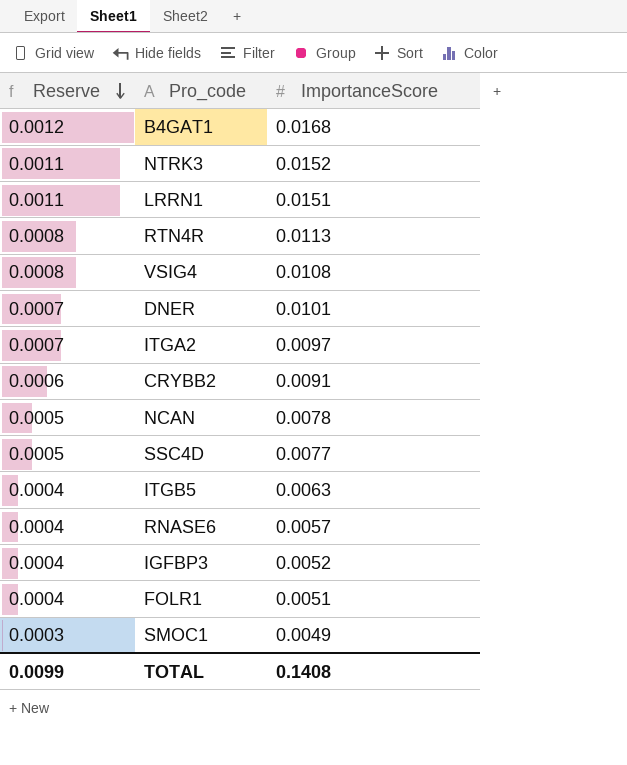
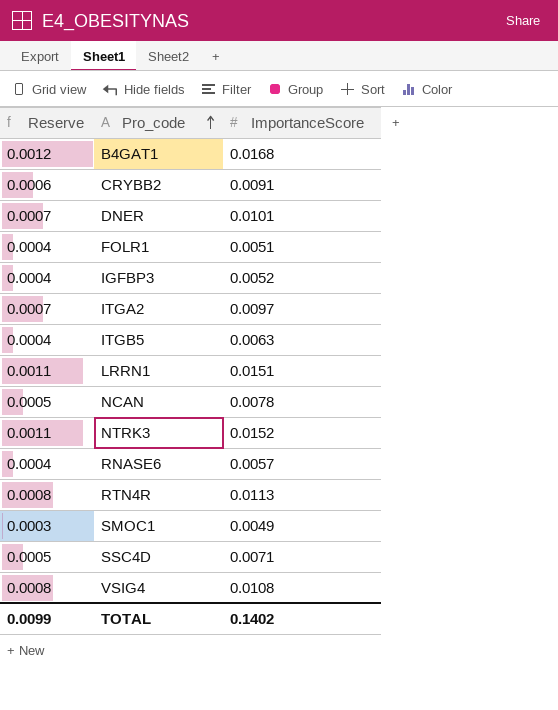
row order: Reserve descending -> Pro_code ascending
SSC4D | ImportanceScore: 0.0077 -> 0.0071
TOTAL | ImportanceScore: 0.1408 -> 0.1402

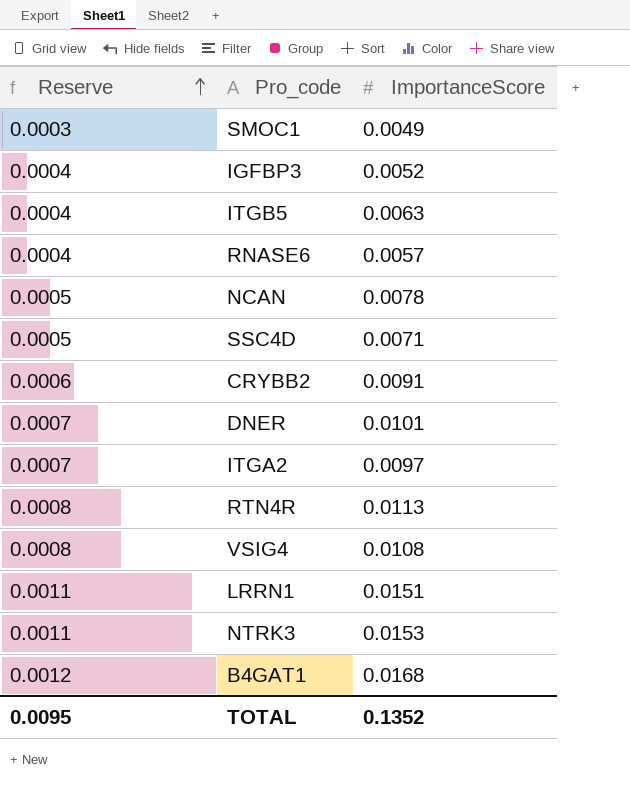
row order: Pro_code ascending -> Reserve ascending
row FOLR1: 0.0004 | 0.0051 -> none
NTRK3 | ImportanceScore: 0.0152 -> 0.0153
TOTAL | Reserve: 0.0099 -> 0.0095
TOTAL | ImportanceScore: 0.1402 -> 0.1352

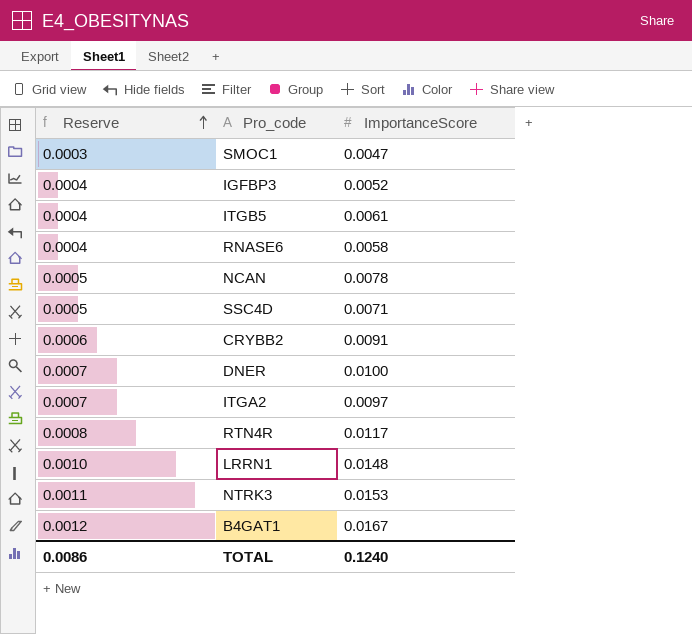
row VSIG4: 0.0008 | 0.0108 -> none
SMOC1 | ImportanceScore: 0.0049 -> 0.0047
ITGB5 | ImportanceScore: 0.0063 -> 0.0061
RNASE6 | ImportanceScore: 0.0057 -> 0.0058
DNER | ImportanceScore: 0.0101 -> 0.0100
RTN4R | ImportanceScore: 0.0113 -> 0.0117
LRRN1 | Reserve: 0.0011 -> 0.0010
LRRN1 | ImportanceScore: 0.0151 -> 0.0148
B4GAT1 | ImportanceScore: 0.0168 -> 0.0167
TOTAL | Reserve: 0.0095 -> 0.0086
TOTAL | ImportanceScore: 0.1352 -> 0.1240

